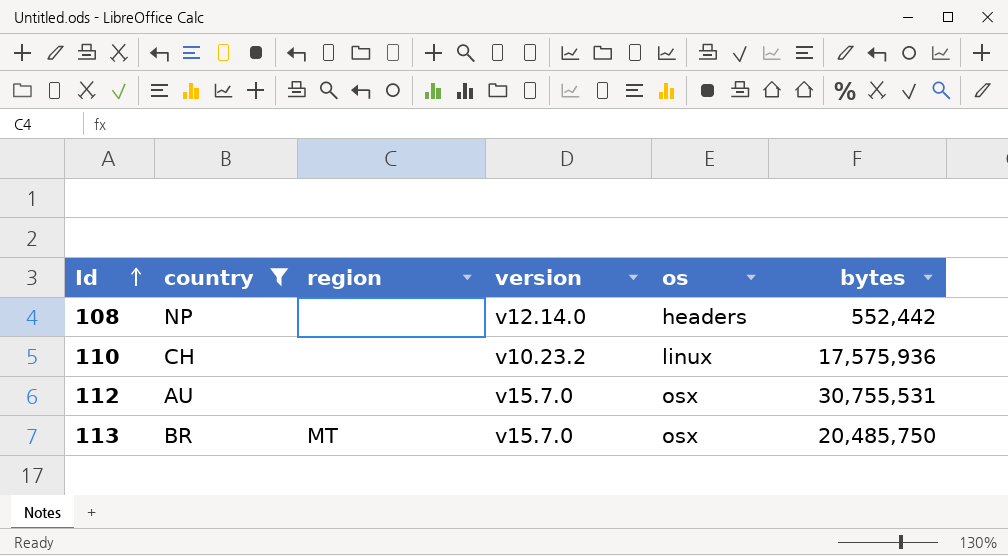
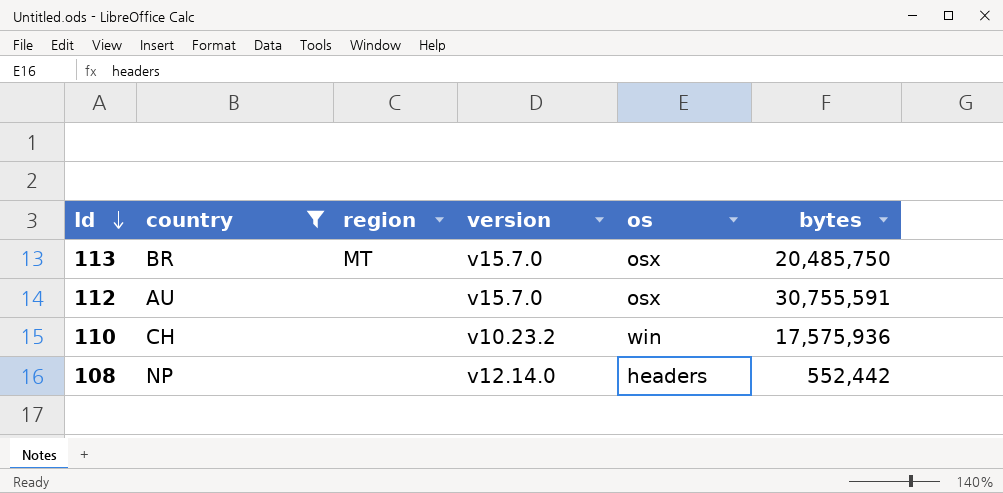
row order: Id ascending -> Id descending
112 | bytes: 30,755,531 -> 30,755,591
110 | os: linux -> win

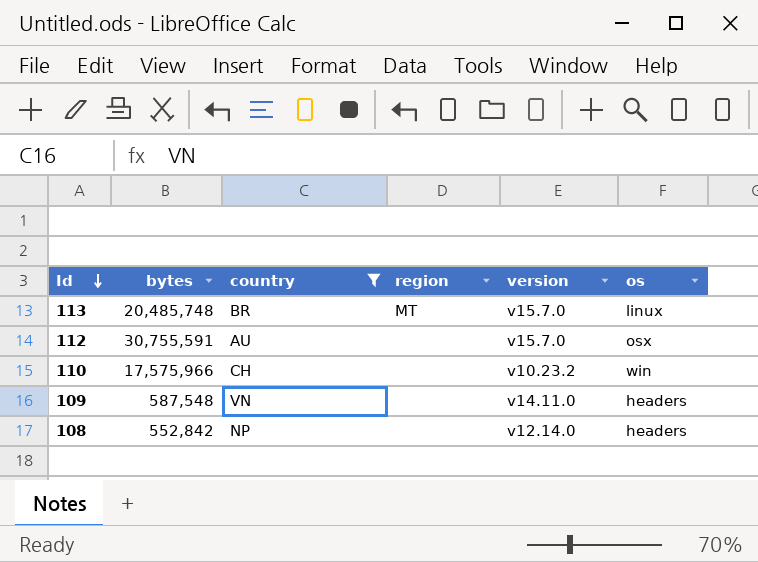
column bytes | position: 6 -> 2
113 | bytes: 20,485,750 -> 20,485,748
113 | os: osx -> linux
110 | bytes: 17,575,936 -> 17,575,966
row 109: none -> 587,548 | VN | none | v14.11.0 | headers
108 | bytes: 552,442 -> 552,842

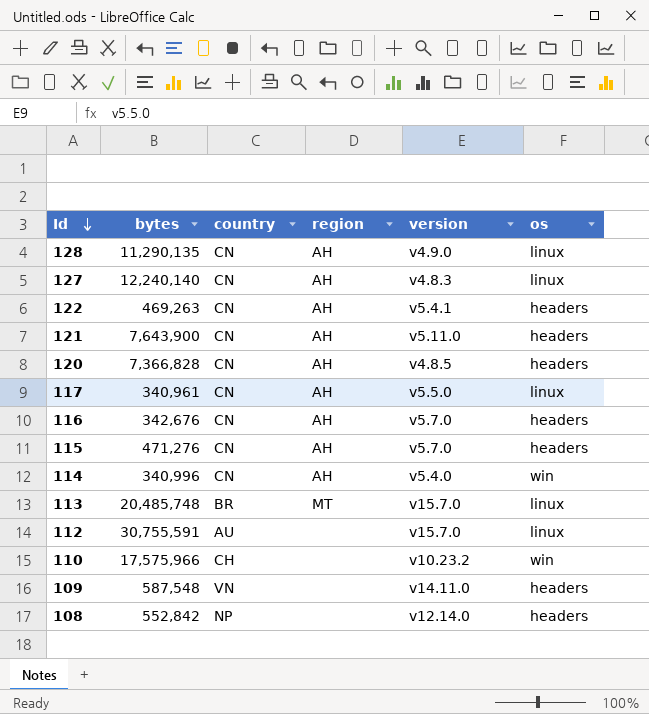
filter: country != CN -> none
112 | os: osx -> linux

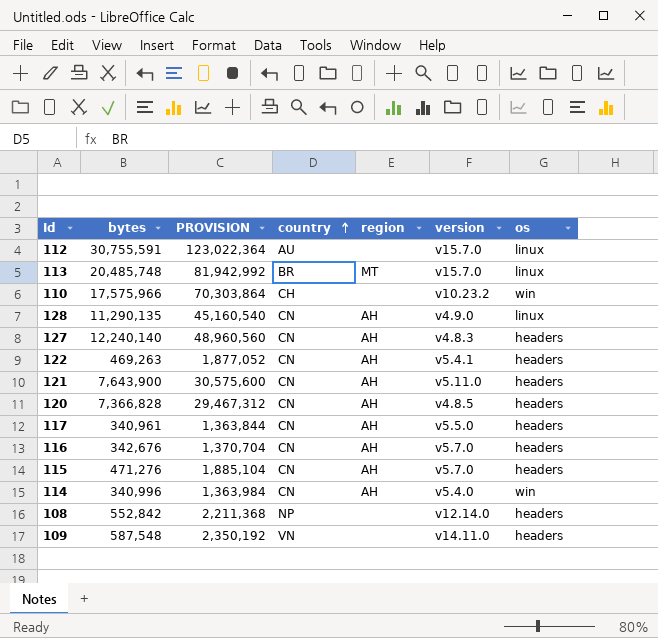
row order: Id descending -> country ascending
column PROVISION | formula: none -> [bytes] * 4
127 | os: linux -> headers
117 | os: linux -> headers

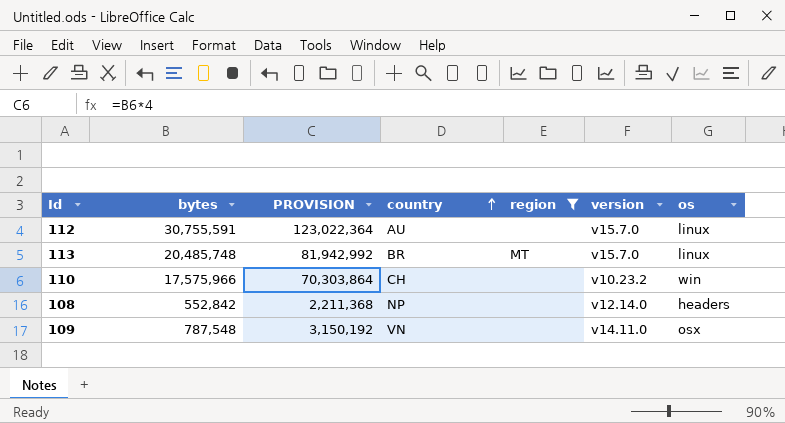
filter: none -> region != AH
109 | bytes: 587,548 -> 787,548
109 | PROVISION: 2,350,192 -> 3,150,192
109 | os: headers -> osx

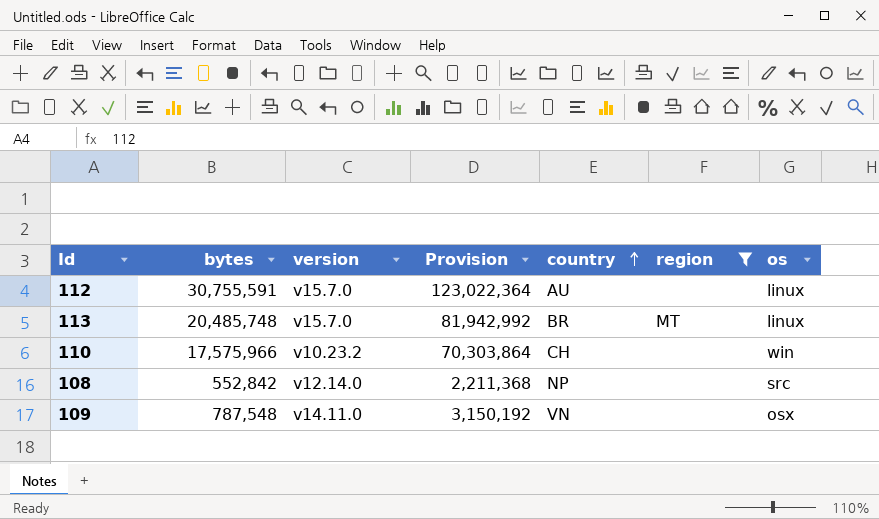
column version | position: 6 -> 3
column name: PROVISION -> Provision
108 | os: headers -> src

